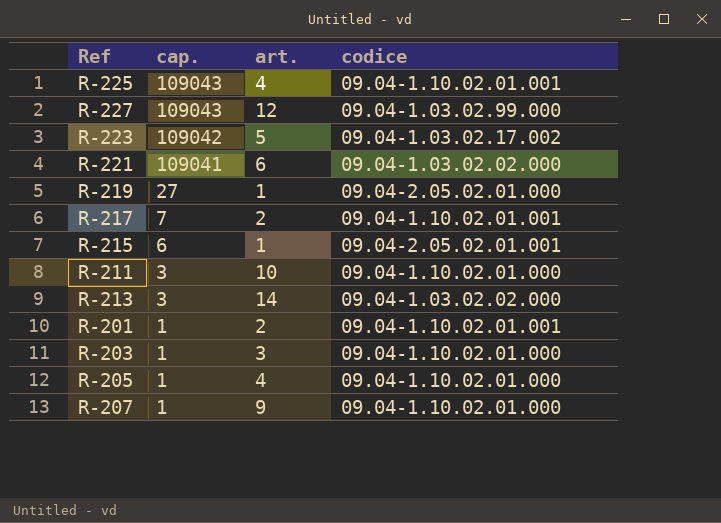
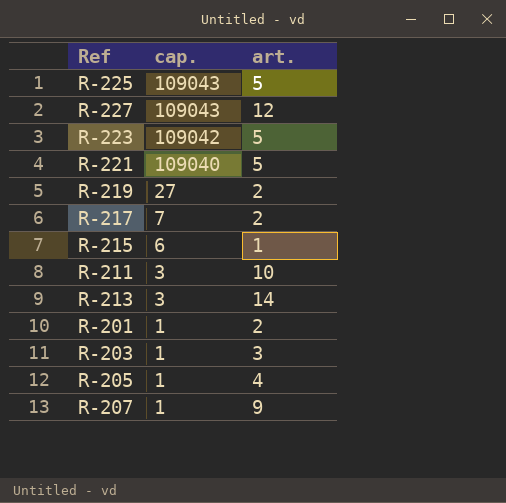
column codice | position: 4 -> none
R-225 | art.: 4 -> 5
R-221 | cap.: 109041 -> 109040
R-221 | art.: 6 -> 5
R-219 | art.: 1 -> 2

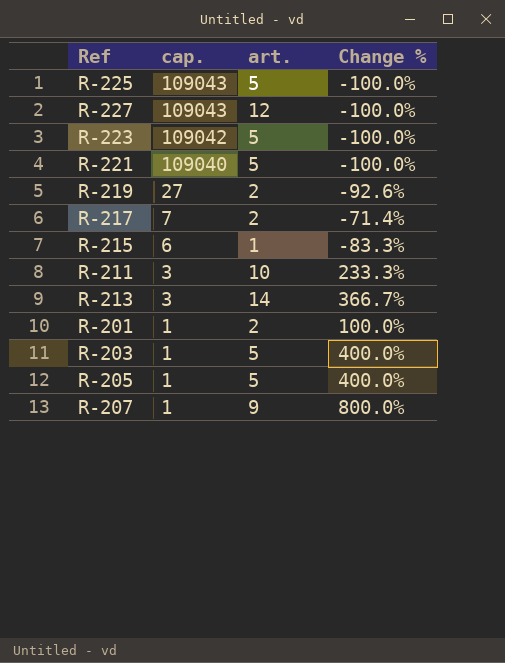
column Change % | formula: none -> ([art.] - [cap.]) / [cap.]
R-203 | art.: 3 -> 5
R-205 | art.: 4 -> 5

